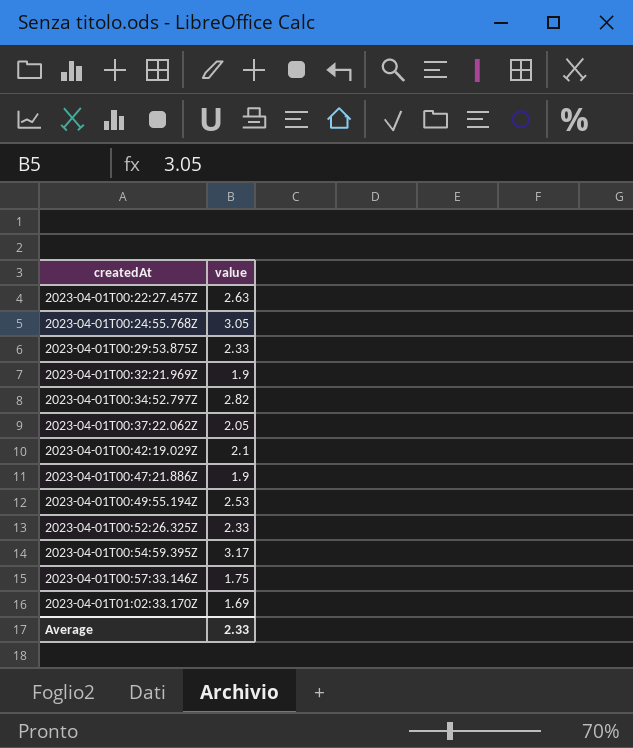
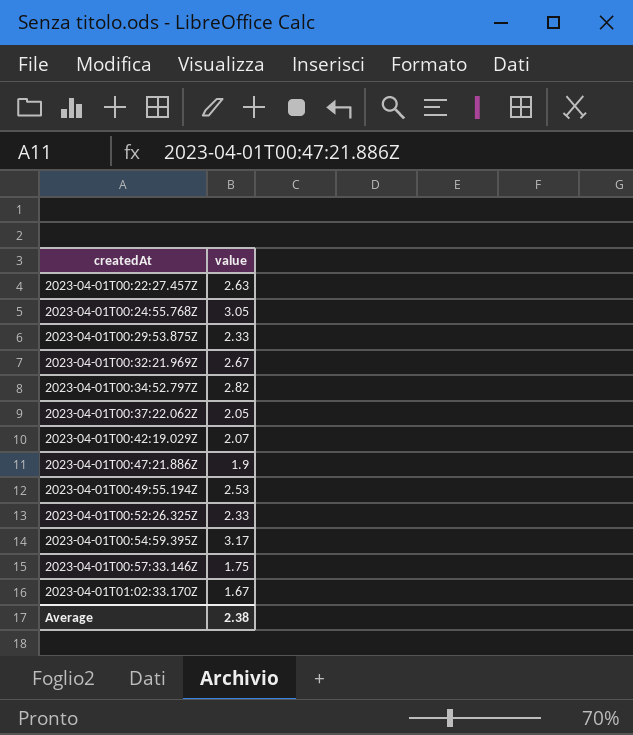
2023-04-01T00:32:21.969Z | value: 1.9 -> 2.67
2023-04-01T00:42:19.029Z | value: 2.1 -> 2.07
2023-04-01T01:02:33.170Z | value: 1.69 -> 1.67
Average | value: 2.33 -> 2.38

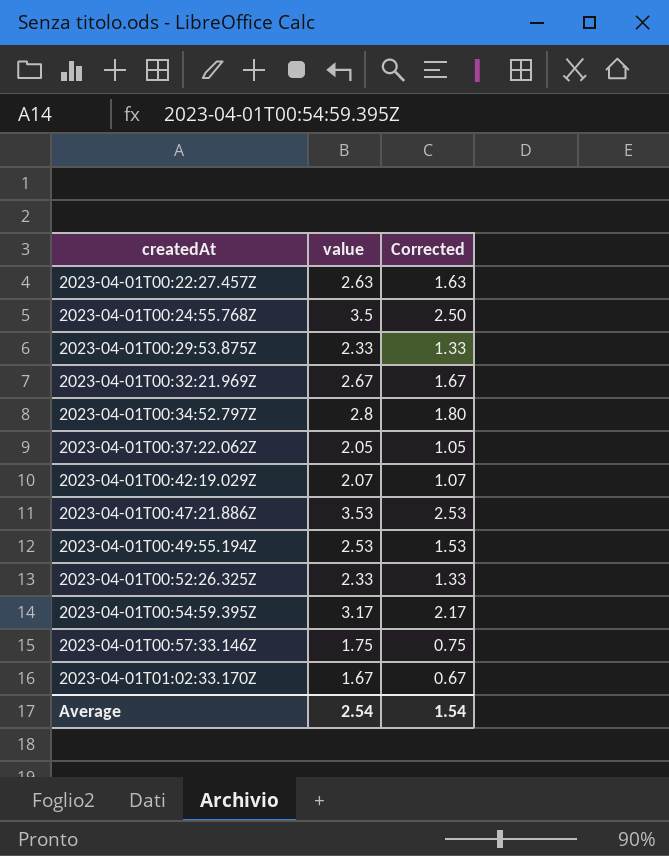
column Corrected | formula: none -> [value] - 1
2023-04-01T00:24:55.768Z | value: 3.05 -> 3.5
2023-04-01T00:34:52.797Z | value: 2.82 -> 2.8
2023-04-01T00:47:21.886Z | value: 1.9 -> 3.53
Average | value: 2.38 -> 2.54

